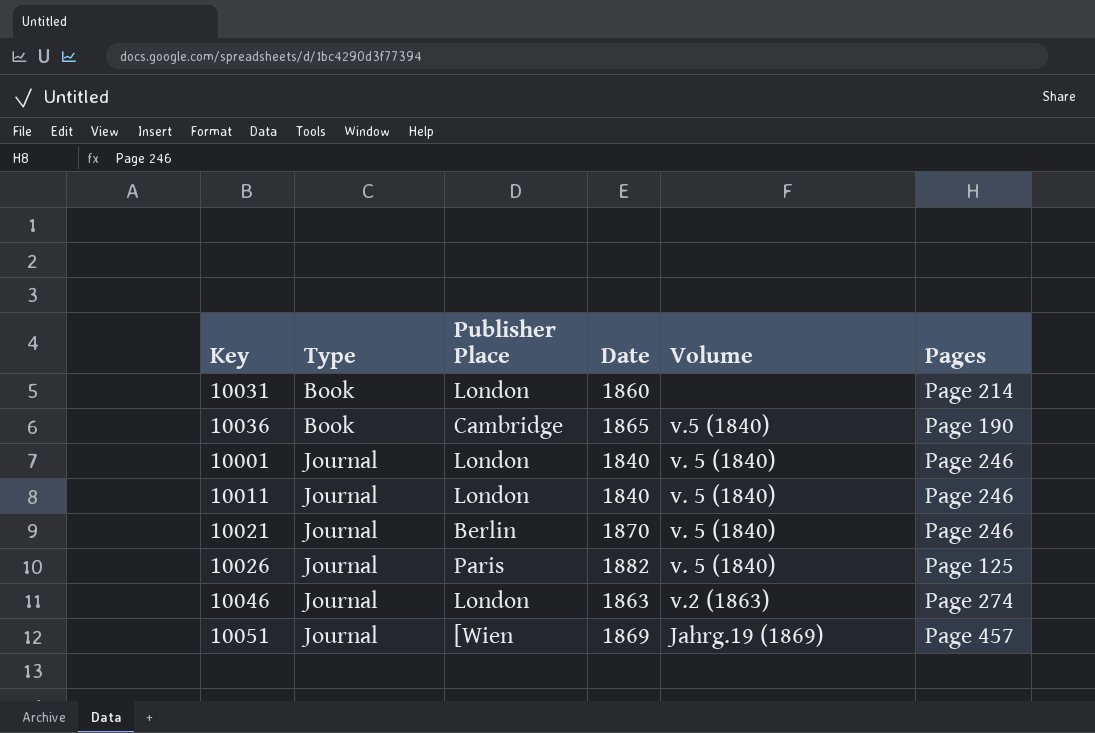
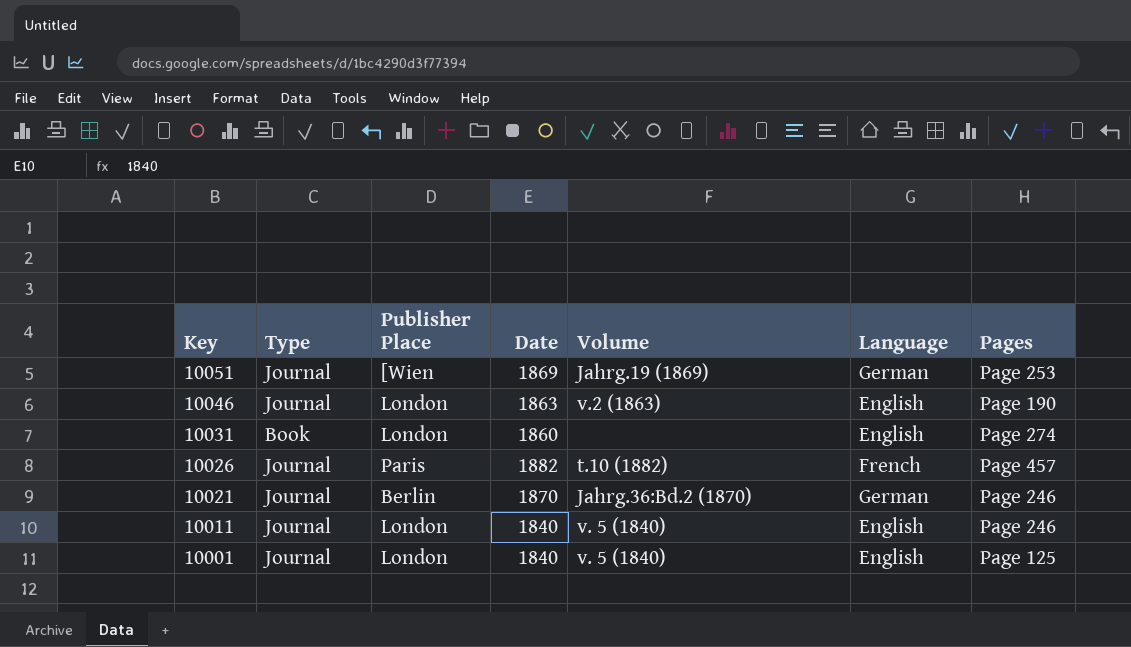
row order: Type ascending -> Key descending
column Language | position: none -> 6
row 10036: Book | Cambridge | 1865 | v.5 (1840) | Page 190 -> none
10051 | Pages: Page 457 -> Page 253
10046 | Pages: Page 274 -> Page 190
10031 | Pages: Page 214 -> Page 274
10026 | Volume: v. 5 (1840) -> t.10 (1882)
10026 | Pages: Page 125 -> Page 457
10021 | Volume: v. 5 (1840) -> Jahrg.36:Bd.2 (1870)
10001 | Pages: Page 246 -> Page 125

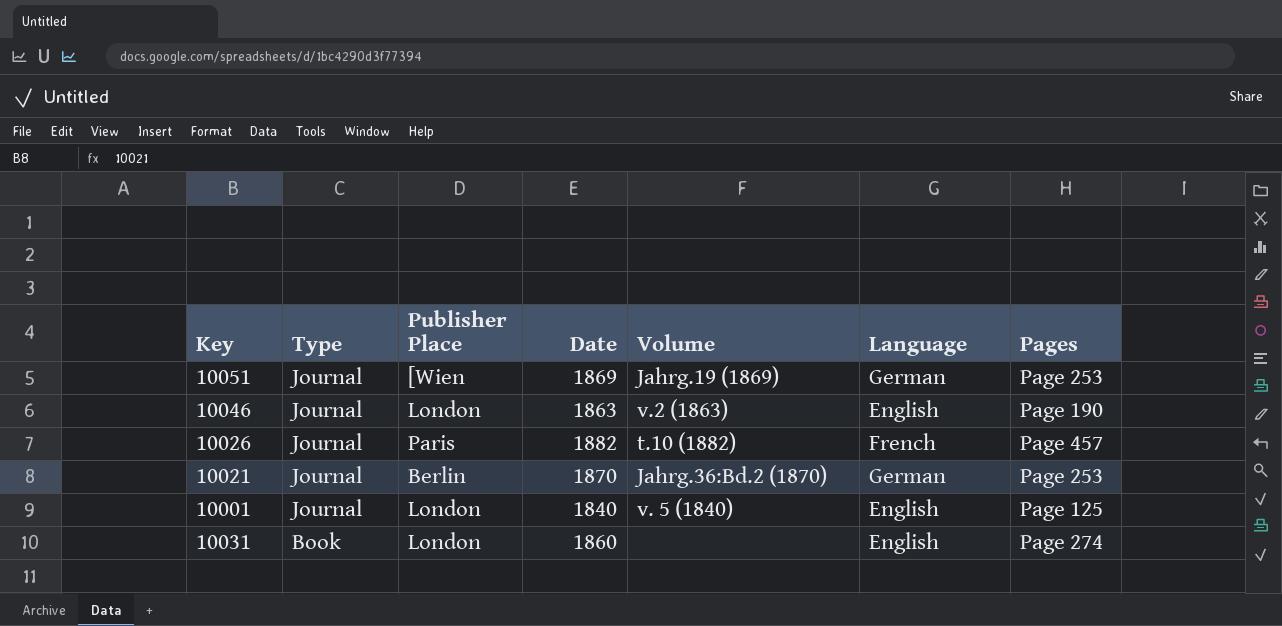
row order: Key descending -> Type descending
row 10011: Journal | London | 1840 | v. 5 (1840) | English | Page 246 -> none
10021 | Pages: Page 246 -> Page 253

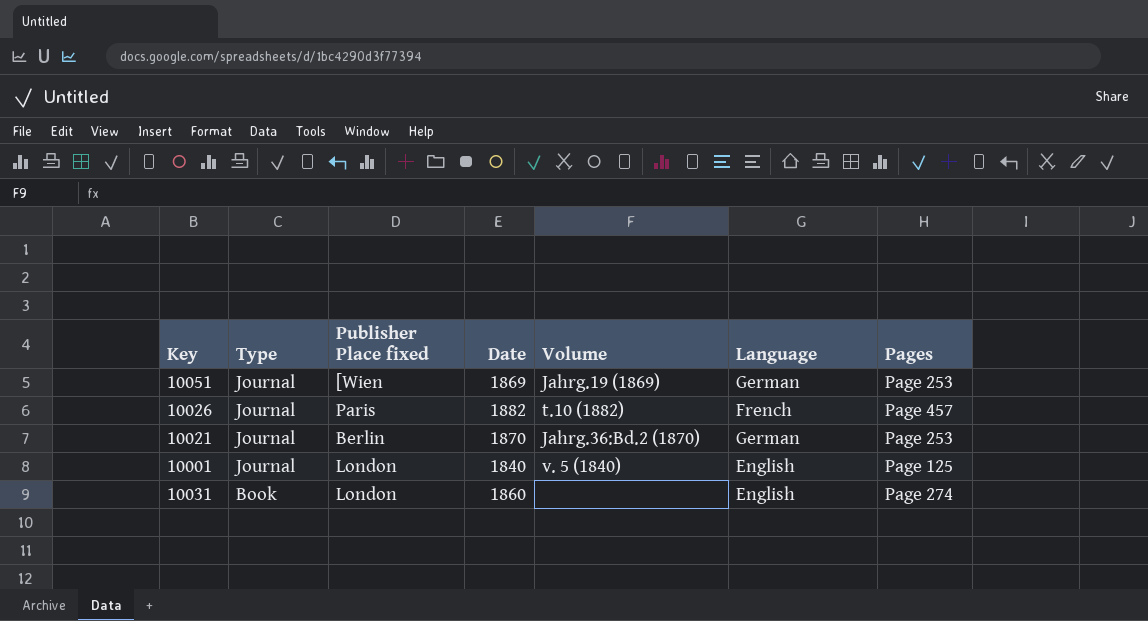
column name: Publisher Place -> Publisher Place fixed
row 10046: Journal | London | 1863 | v.2 (1863) | English | Page 190 -> none

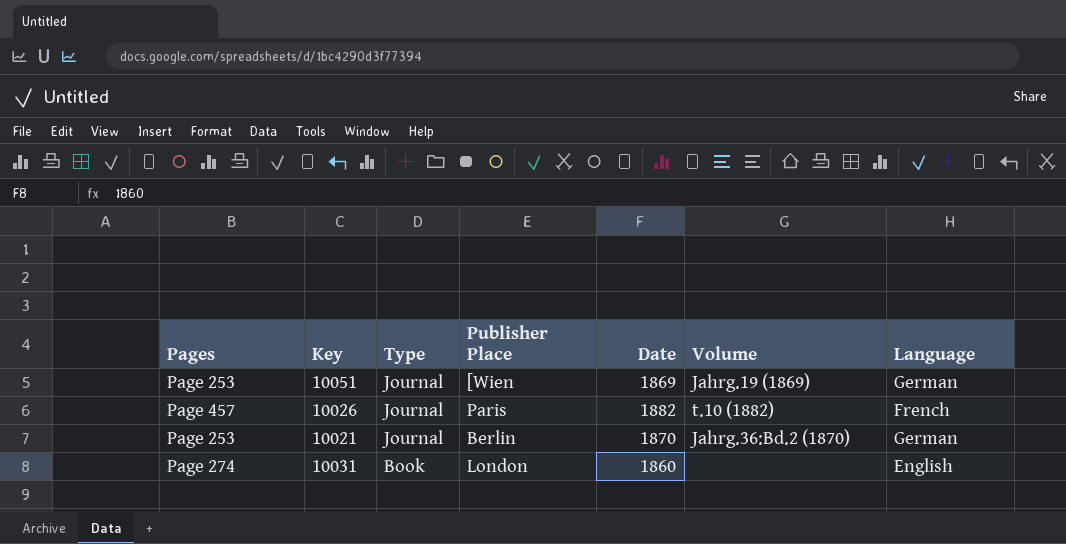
column Pages | position: 7 -> 1
column name: Publisher Place fixed -> Publisher Place
row 10001: Journal | London | 1840 | v. 5 (1840) | English | Page 125 -> none

